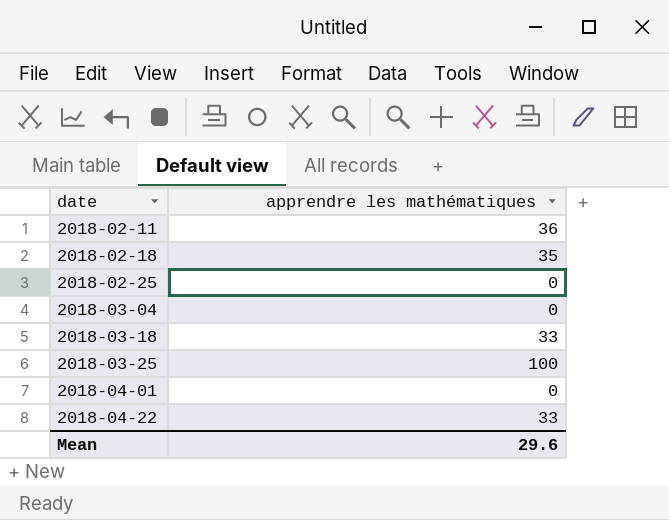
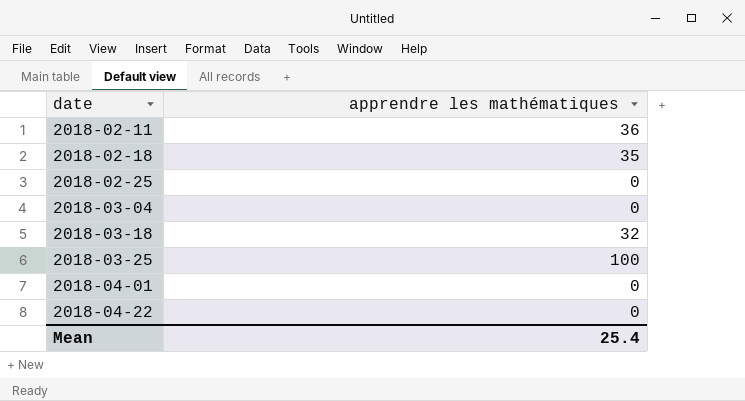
2018-03-18 | apprendre les mathématiques: 33 -> 32
2018-04-22 | apprendre les mathématiques: 33 -> 0
Mean | apprendre les mathématiques: 29.6 -> 25.4

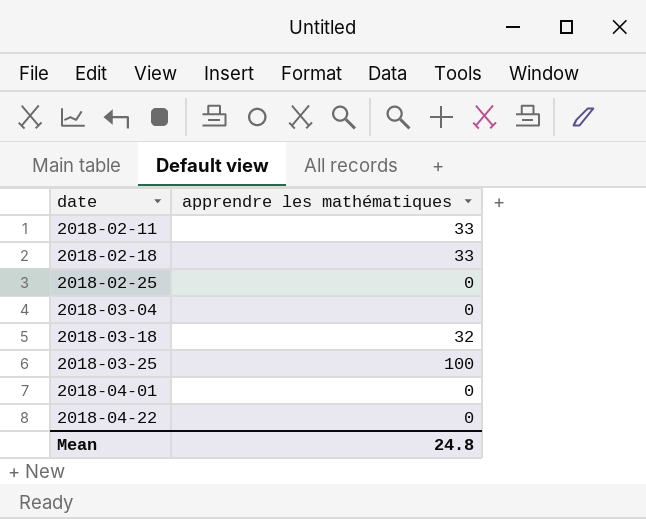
2018-02-11 | apprendre les mathématiques: 36 -> 33
2018-02-18 | apprendre les mathématiques: 35 -> 33
Mean | apprendre les mathématiques: 25.4 -> 24.8

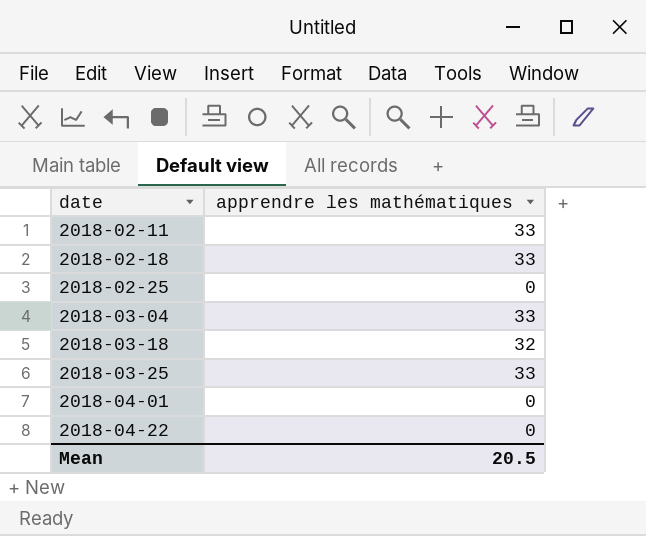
2018-03-04 | apprendre les mathématiques: 0 -> 33
2018-03-25 | apprendre les mathématiques: 100 -> 33
Mean | apprendre les mathématiques: 24.8 -> 20.5

